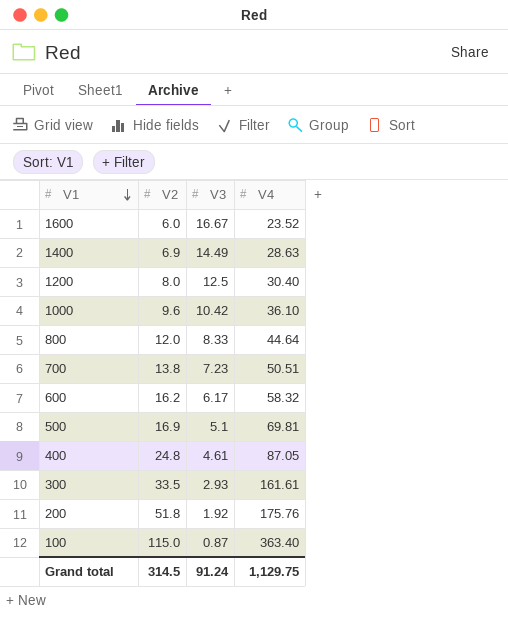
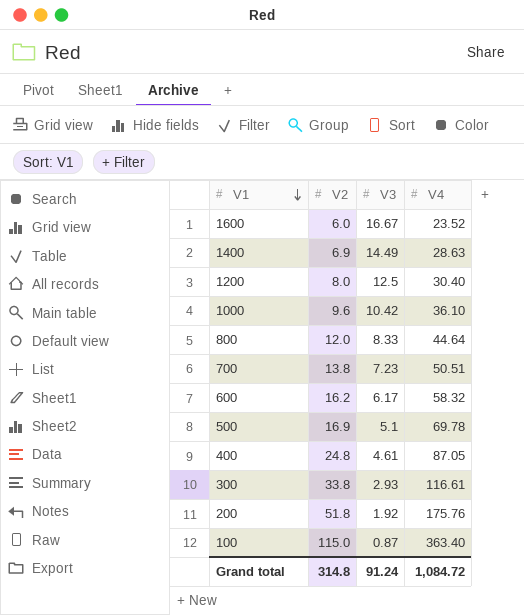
500 | V4: 69.81 -> 69.78
300 | V2: 33.5 -> 33.8
300 | V4: 161.61 -> 116.61
Grand total | V2: 314.5 -> 314.8
Grand total | V4: 1,129.75 -> 1,084.72

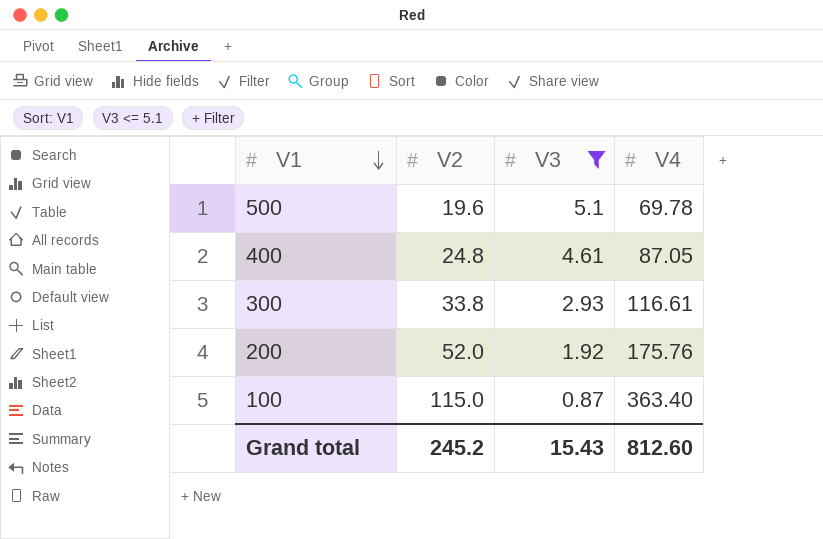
filter: none -> V3 <= 5.1
500 | V2: 16.9 -> 19.6
200 | V2: 51.8 -> 52.0
Grand total | V2: 314.8 -> 245.2
Grand total | V3: 91.24 -> 15.43
Grand total | V4: 1,084.72 -> 812.60

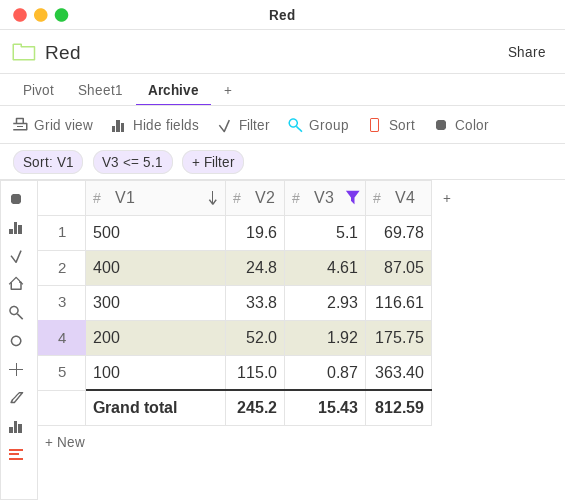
200 | V4: 175.76 -> 175.75
Grand total | V4: 812.60 -> 812.59

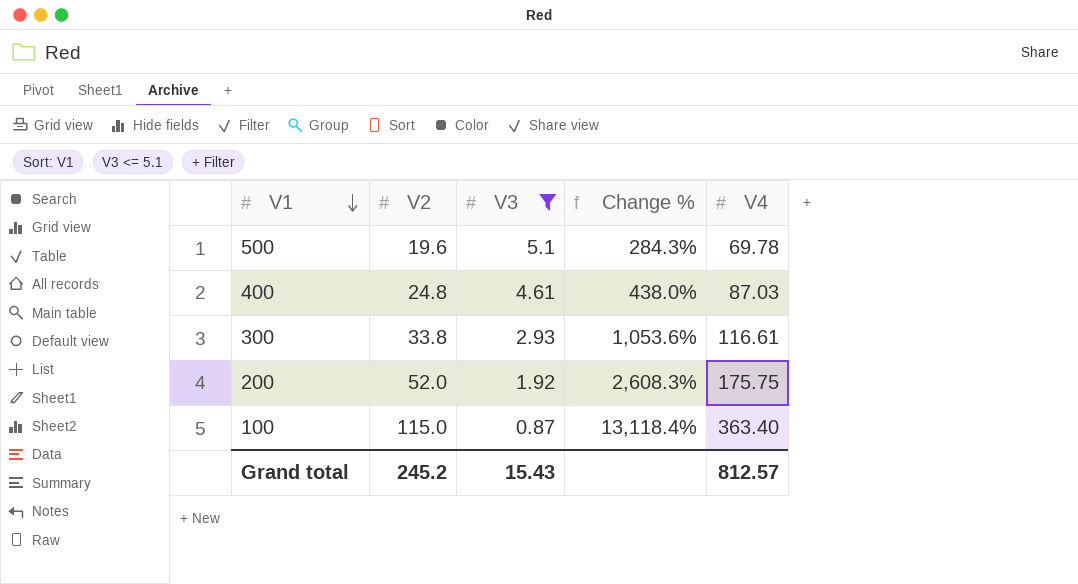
column Change % | formula: none -> ([V2] - [V3]) / [V3]
400 | V4: 87.05 -> 87.03
Grand total | V4: 812.59 -> 812.57

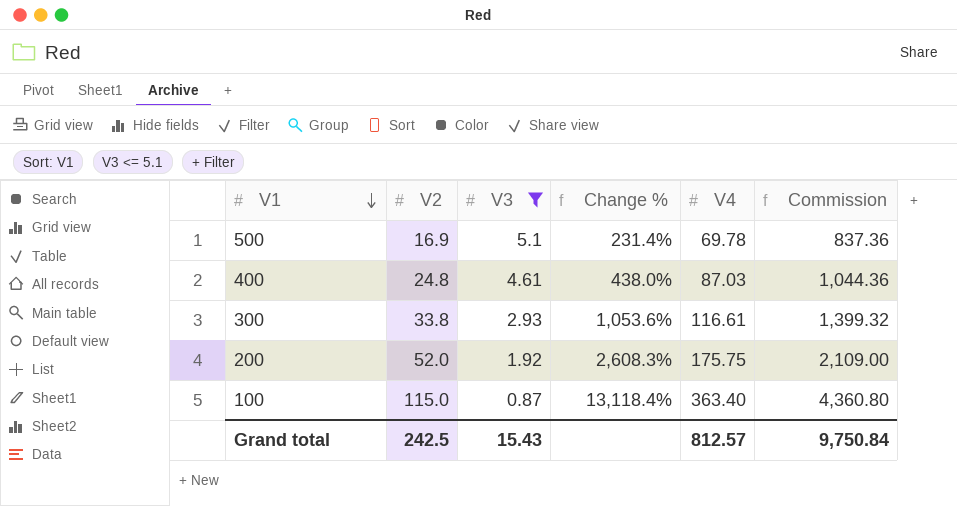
column Commission | formula: none -> [V4] * 12
500 | V2: 19.6 -> 16.9
500 | Change %: 284.3% -> 231.4%
Grand total | V2: 245.2 -> 242.5

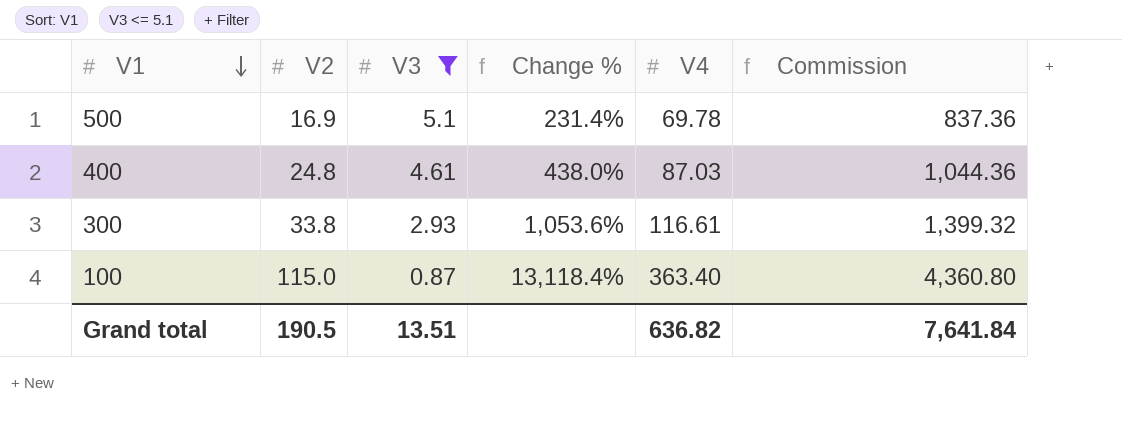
row 200: 52.0 | 1.92 | 2,608.3% | 175.75 | 2,109.00 -> none
Grand total | V2: 242.5 -> 190.5
Grand total | V3: 15.43 -> 13.51
Grand total | V4: 812.57 -> 636.82
Grand total | Commission: 9,750.84 -> 7,641.84

